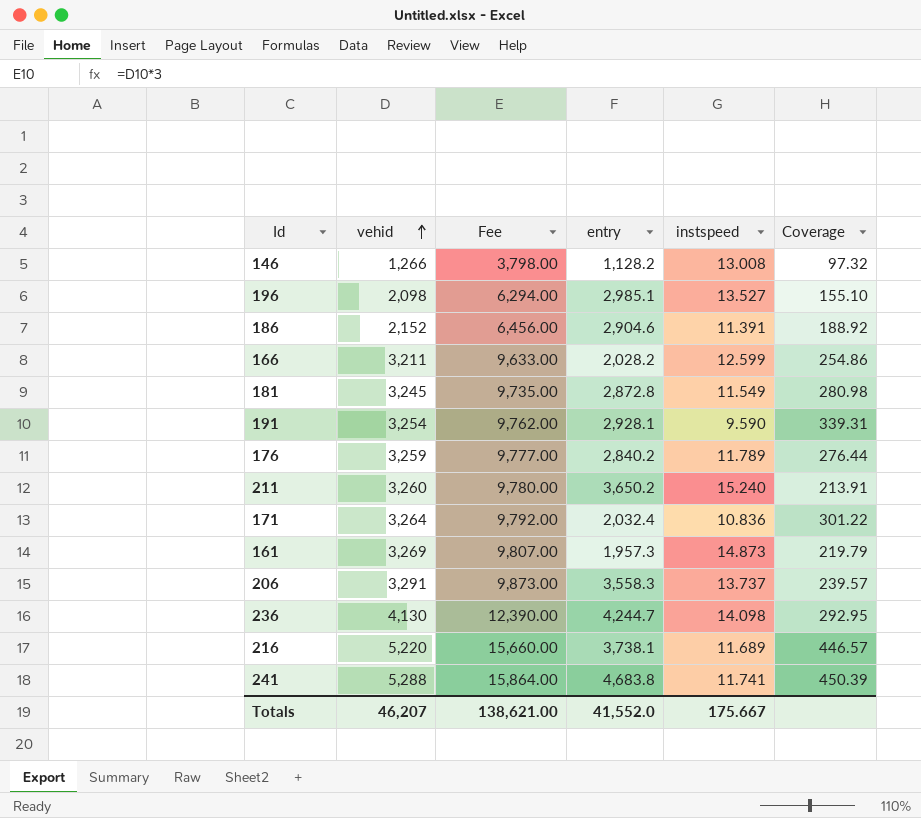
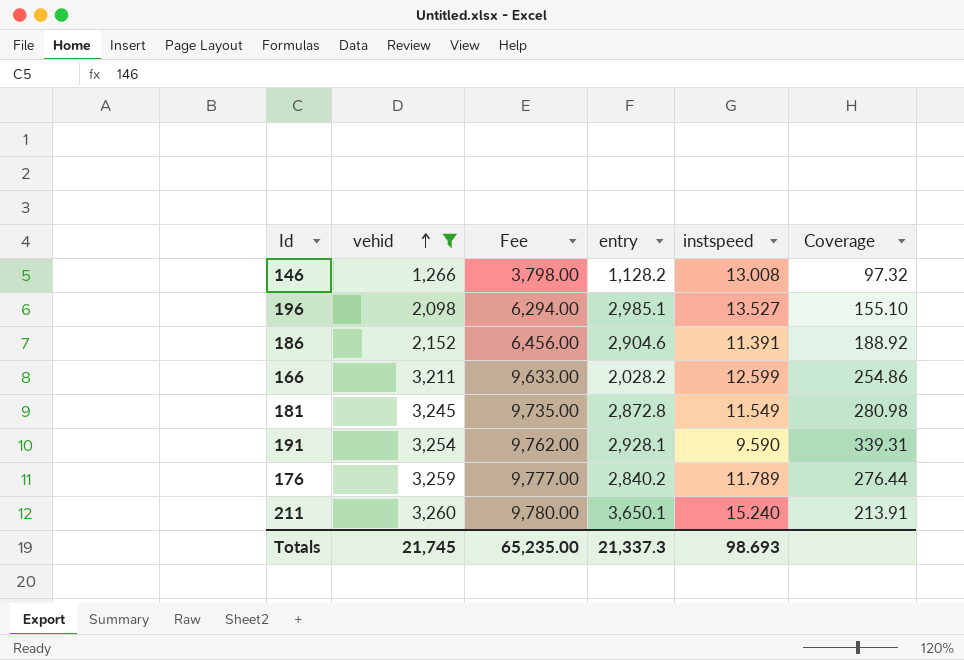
filter: none -> vehid <= 3,260
211 | entry: 3,650.2 -> 3,650.1
Totals | vehid: 46,207 -> 21,745
Totals | Fee: 138,621.00 -> 65,235.00
Totals | entry: 41,552.0 -> 21,337.3
Totals | instspeed: 175.667 -> 98.693

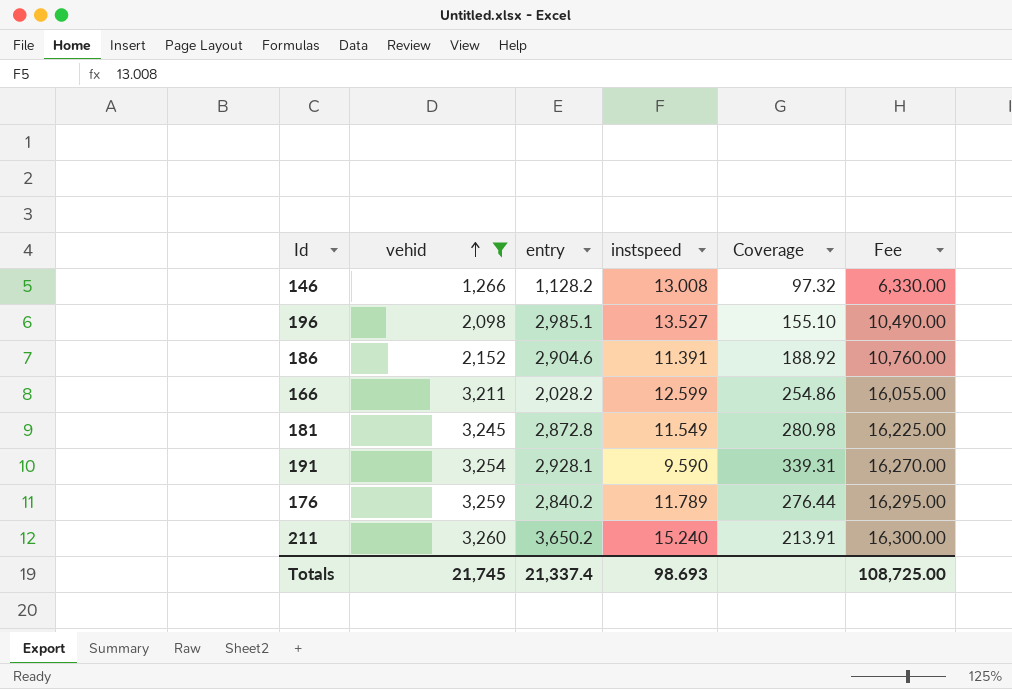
column Fee | formula: [vehid] * 3 -> [vehid] * 5
column Fee | position: 3 -> 6
211 | entry: 3,650.1 -> 3,650.2
Totals | entry: 21,337.3 -> 21,337.4
Totals | Fee: 65,235.00 -> 108,725.00

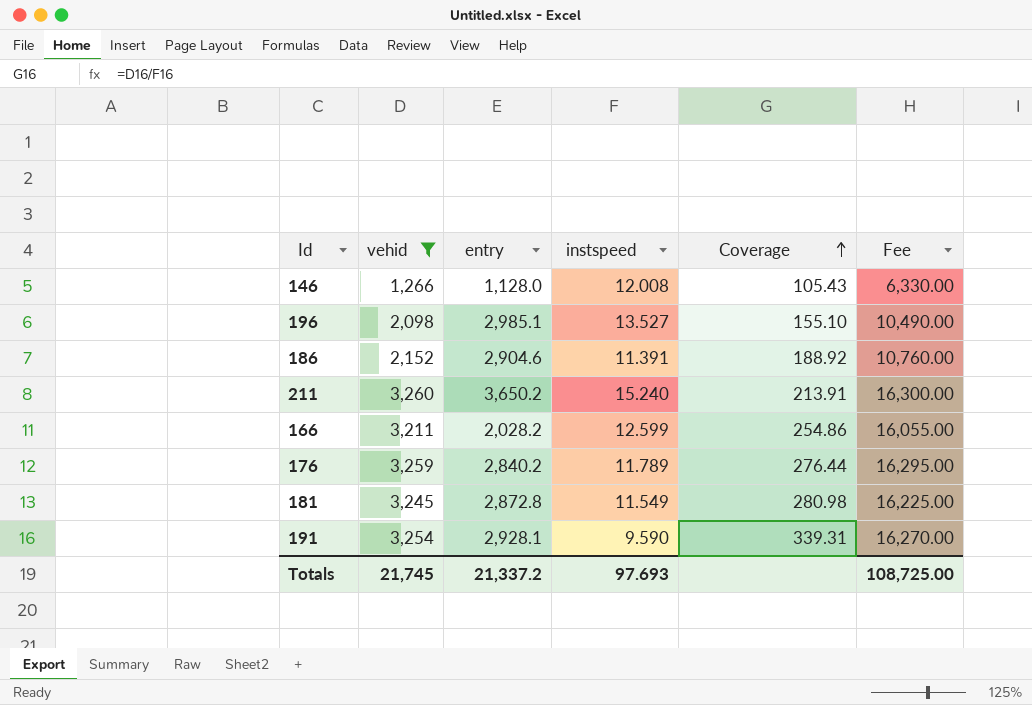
row order: vehid ascending -> Coverage ascending
146 | entry: 1,128.2 -> 1,128.0
146 | instspeed: 13.008 -> 12.008
146 | Coverage: 97.32 -> 105.43
Totals | entry: 21,337.4 -> 21,337.2
Totals | instspeed: 98.693 -> 97.693

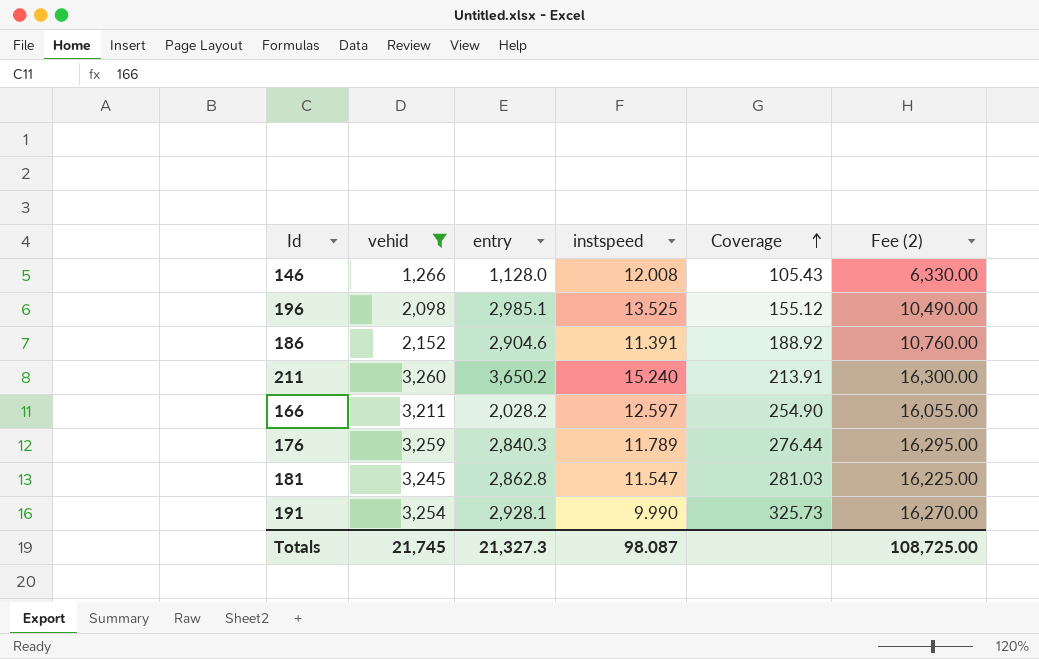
column name: Fee -> Fee (2)
196 | instspeed: 13.527 -> 13.525
196 | Coverage: 155.10 -> 155.12
166 | instspeed: 12.599 -> 12.597
166 | Coverage: 254.86 -> 254.90
176 | entry: 2,840.2 -> 2,840.3
181 | entry: 2,872.8 -> 2,862.8
181 | instspeed: 11.549 -> 11.547
181 | Coverage: 280.98 -> 281.03
191 | instspeed: 9.590 -> 9.990
191 | Coverage: 339.31 -> 325.73
Totals | entry: 21,337.2 -> 21,327.3
Totals | instspeed: 97.693 -> 98.087

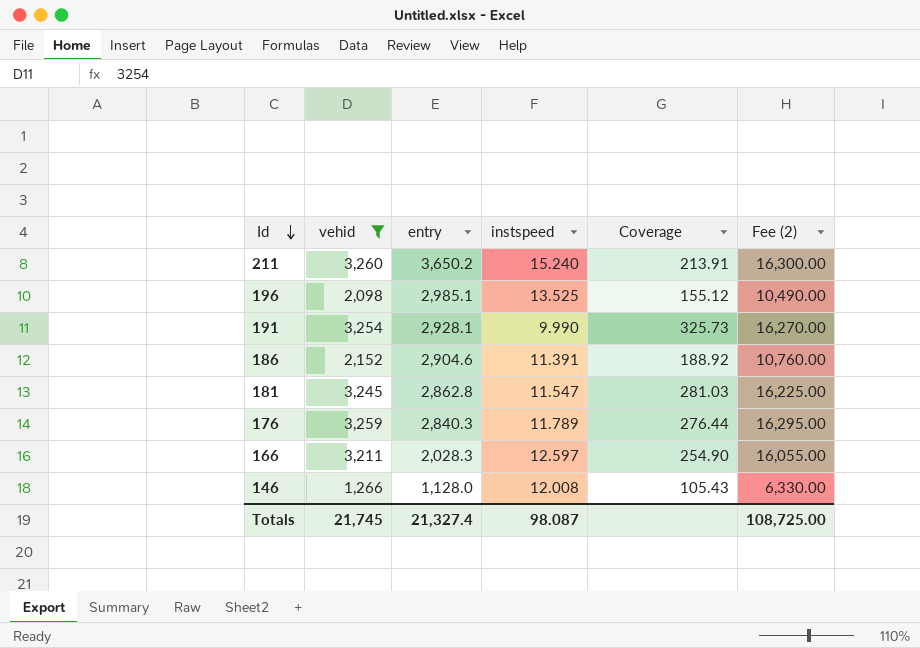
row order: Coverage ascending -> Id descending
166 | entry: 2,028.2 -> 2,028.3
Totals | entry: 21,327.3 -> 21,327.4

